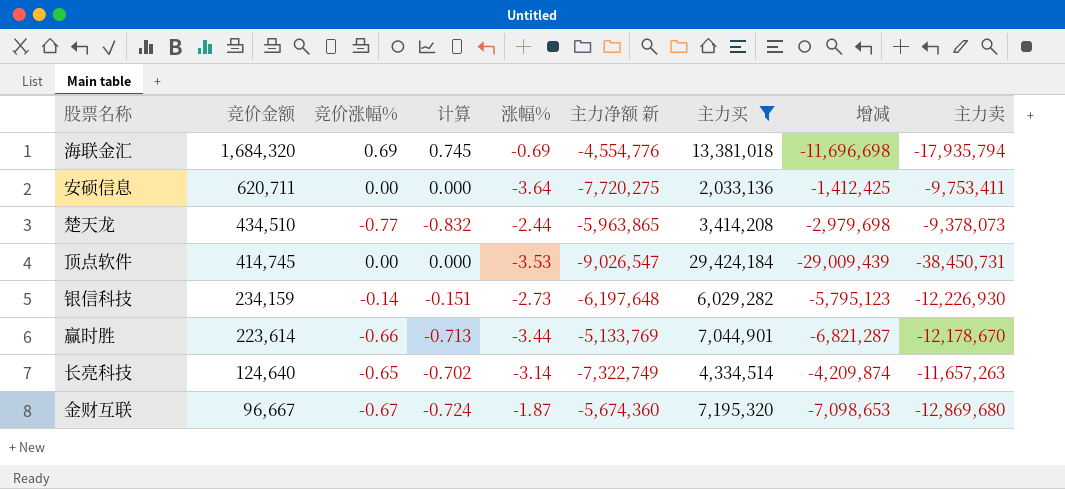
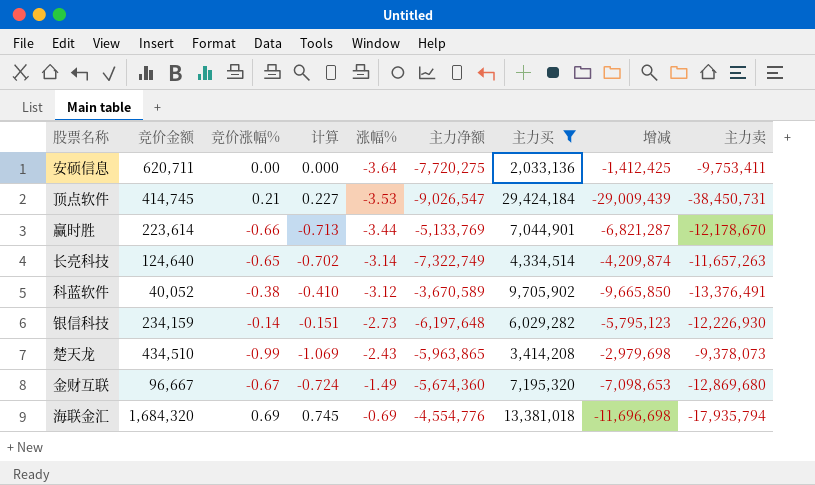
row order: 竞价金额 descending -> 涨幅% ascending
column name: 主力净额 新 -> 主力净额
顶点软件 | 竞价涨幅%: 0.00 -> 0.21
顶点软件 | 计算: 0.000 -> 0.227
row 科蓝软件: none -> 40,052 | -0.38 | -0.410 | -3.12 | -3,670,589 | 9,705,902 | -9,665,850 | -13,376,491
楚天龙 | 竞价涨幅%: -0.77 -> -0.99
楚天龙 | 计算: -0.832 -> -1.069
楚天龙 | 涨幅%: -2.44 -> -2.43
金财互联 | 涨幅%: -1.87 -> -1.49

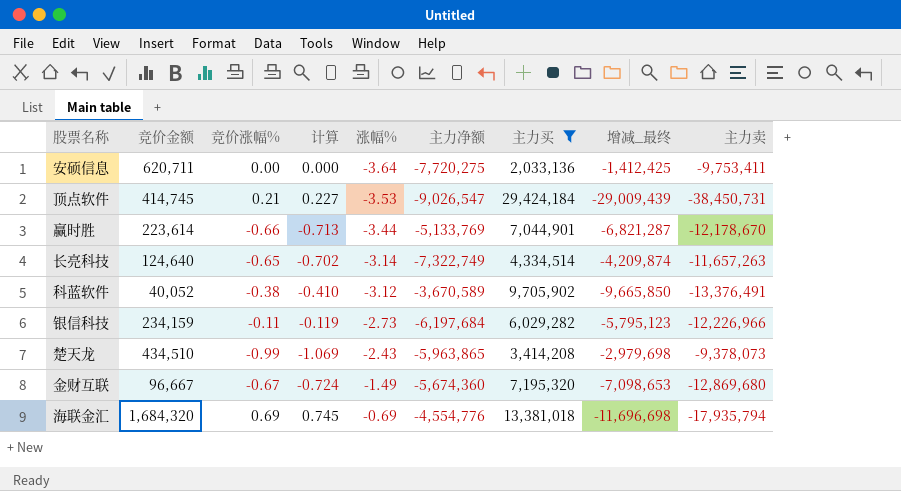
column name: 增减 -> 增减_最终
银信科技 | 竞价涨幅%: -0.14 -> -0.11
银信科技 | 计算: -0.151 -> -0.119
银信科技 | 主力净额: -6,197,648 -> -6,197,684
银信科技 | 主力卖: -12,226,930 -> -12,226,966

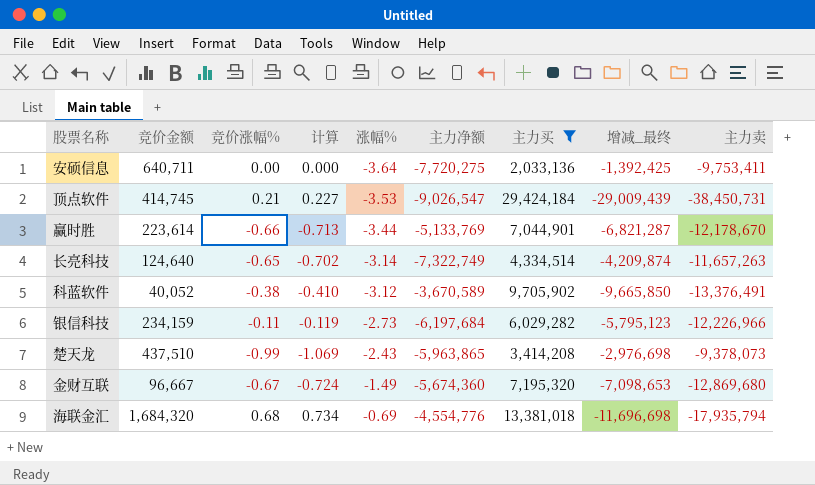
安硕信息 | 竞价金额: 620,711 -> 640,711
安硕信息 | 增减_最终: -1,412,425 -> -1,392,425
楚天龙 | 竞价金额: 434,510 -> 437,510
楚天龙 | 增减_最终: -2,979,698 -> -2,976,698
海联金汇 | 竞价涨幅%: 0.69 -> 0.68
海联金汇 | 计算: 0.745 -> 0.734

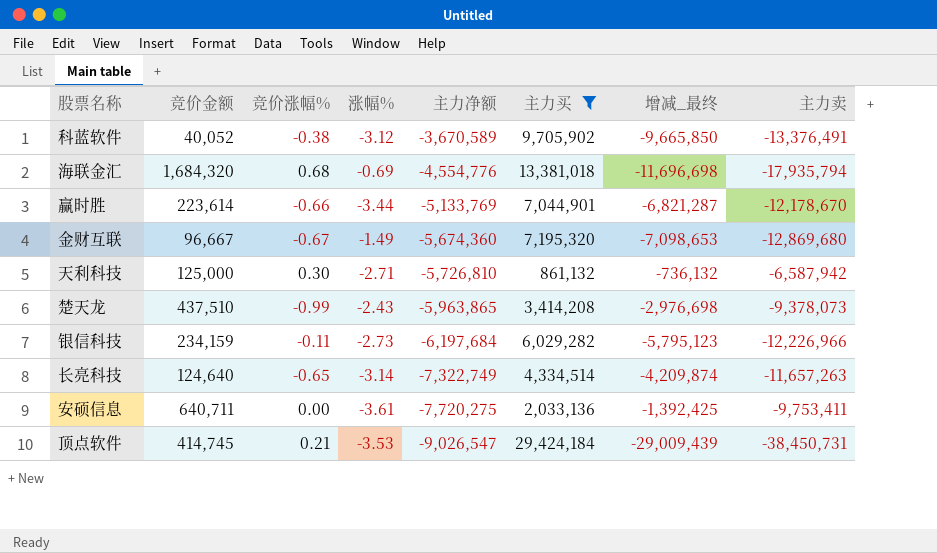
row order: 涨幅% ascending -> 主力净额 descending
column 计算 | formula: [竞价涨幅%] * 1.08 -> none
row 天利科技: none -> 125,000 | 0.30 | -2.71 | -5,726,810 | 861,132 | -736,132 | -6,587,942
安硕信息 | 涨幅%: -3.64 -> -3.61

